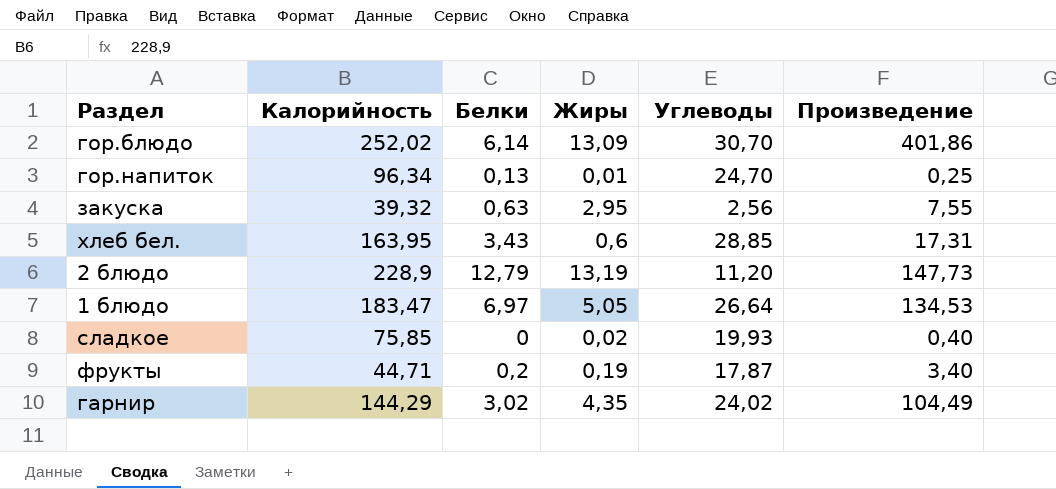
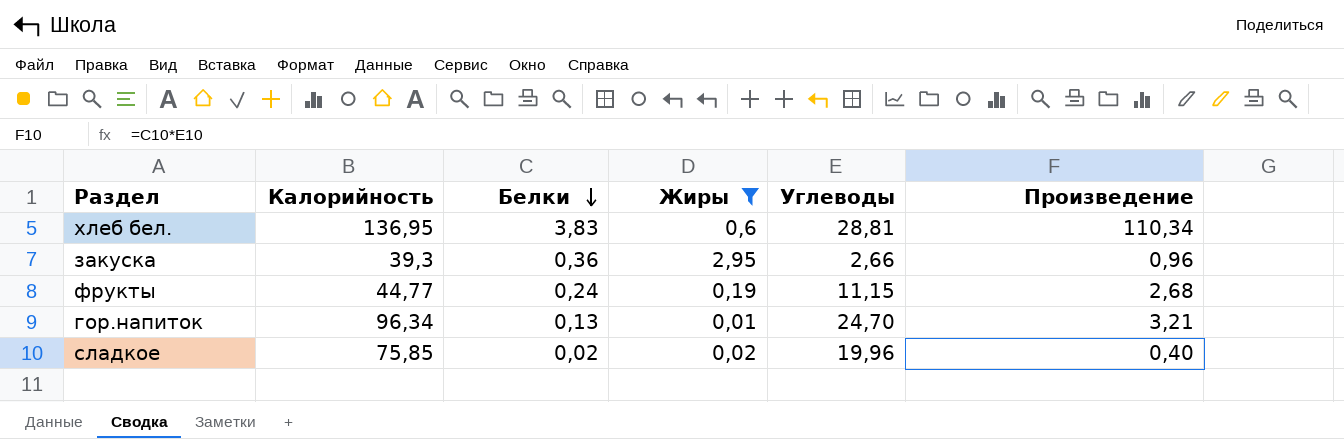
filter: none -> Жиры <= 2,95
row order: none -> Белки descending
column Произведение | formula: [Жиры] * [Углеводы] -> [Белки] * [Углеводы]
хлеб бел. | Калорийность: 163,95 -> 136,95
хлеб бел. | Белки: 3,43 -> 3,83
хлеб бел. | Углеводы: 28,85 -> 28,81
закуска | Калорийность: 39,32 -> 39,3
закуска | Белки: 0,63 -> 0,36
закуска | Углеводы: 2,56 -> 2,66
фрукты | Калорийность: 44,71 -> 44,77
фрукты | Белки: 0,2 -> 0,24
фрукты | Углеводы: 17,87 -> 11,15
сладкое | Белки: 0 -> 0,02
сладкое | Углеводы: 19,93 -> 19,96

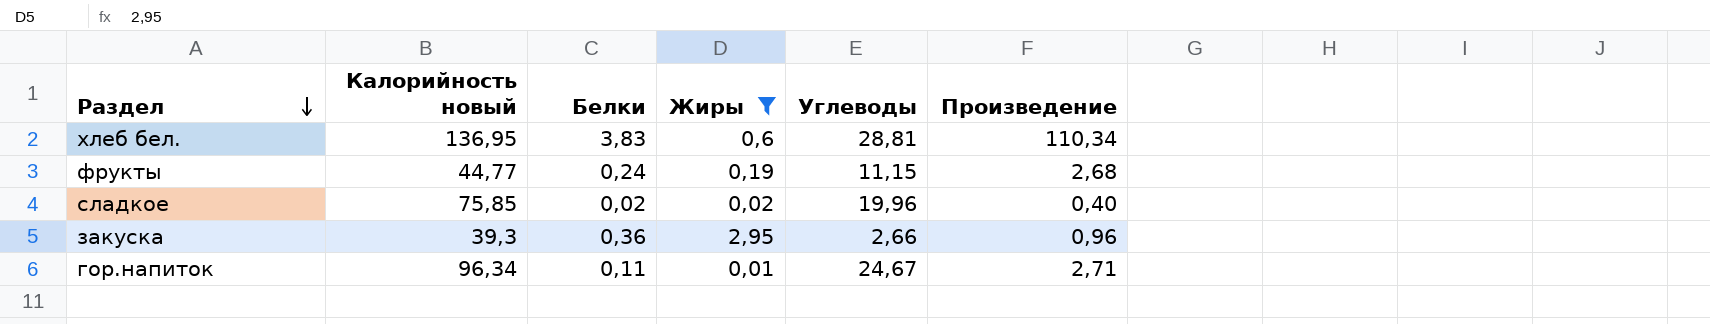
row order: Белки descending -> Раздел descending
column name: Калорийность -> Калорийность новый
гор.напиток | Белки: 0,13 -> 0,11
гор.напиток | Углеводы: 24,70 -> 24,67
гор.напиток | Произведение: 3,21 -> 2,71

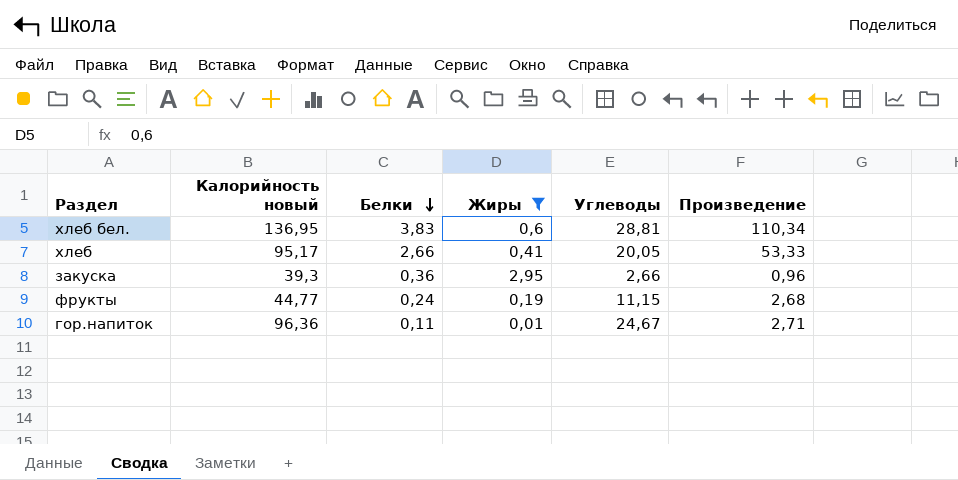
row order: Раздел descending -> Белки descending
row сладкое: 75,85 | 0,02 | 0,02 | 19,96 | 0,40 -> none
row хлеб: none -> 95,17 | 2,66 | 0,41 | 20,05 | 53,33
гор.напиток | Калорийность новый: 96,34 -> 96,36

